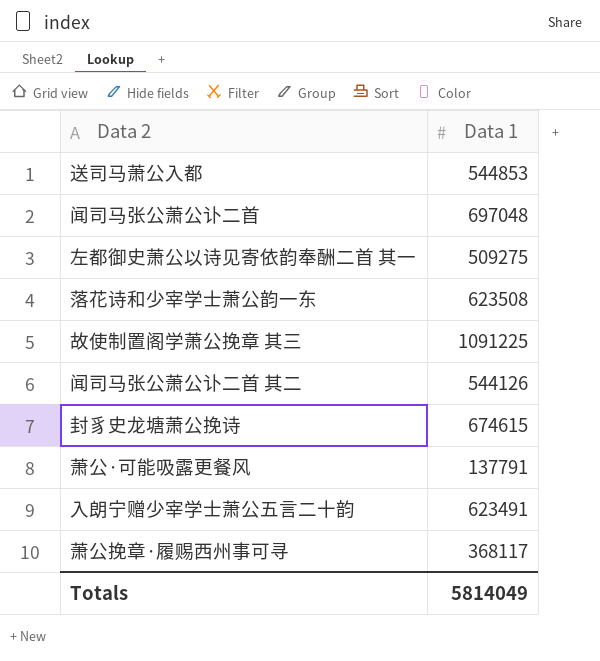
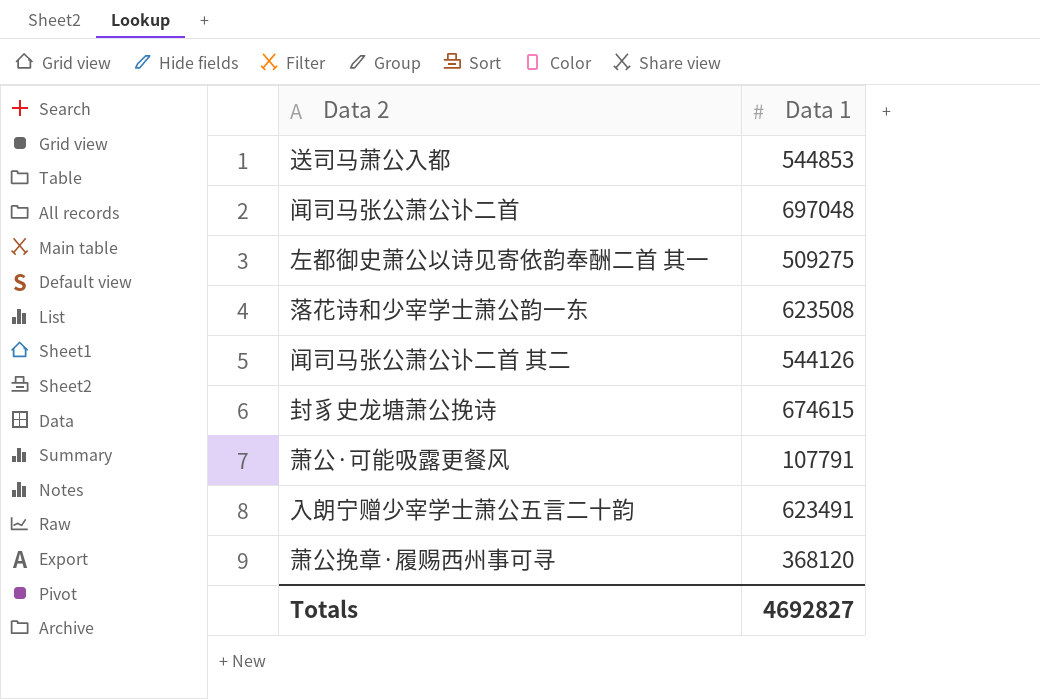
row 故使制置阁学萧公挽章 其三: 1091225 -> none
萧公·可能吸露更餐风 | Data 1: 137791 -> 107791
萧公挽章·履赐西州事可寻 | Data 1: 368117 -> 368120
Totals | Data 1: 5814049 -> 4692827

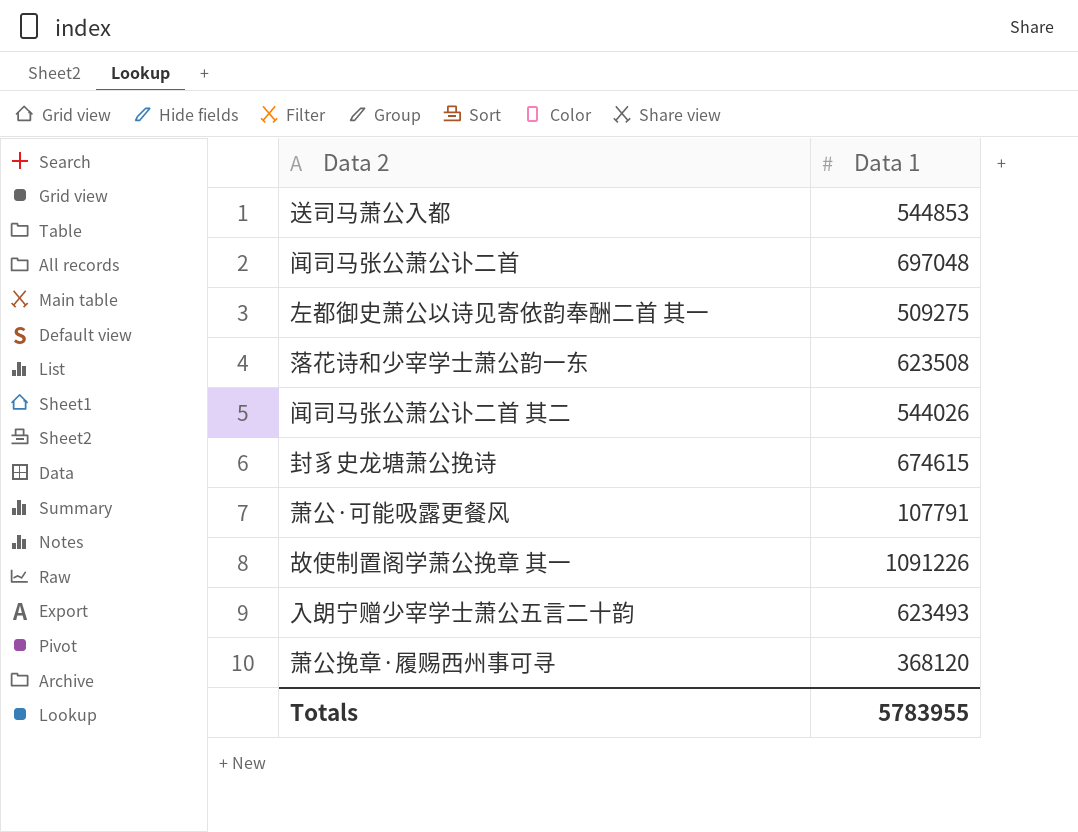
闻司马张公萧公讣二首 其二 | Data 1: 544126 -> 544026
row 故使制置阁学萧公挽章 其一: none -> 1091226
入朗宁赠少宰学士萧公五言二十韵 | Data 1: 623491 -> 623493
Totals | Data 1: 4692827 -> 5783955

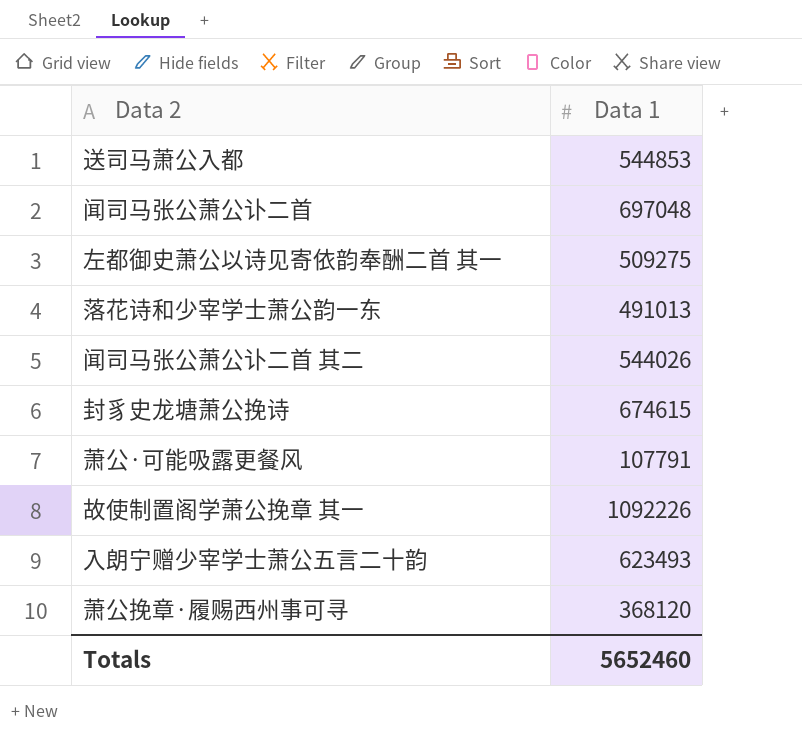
落花诗和少宰学士萧公韵一东 | Data 1: 623508 -> 491013
故使制置阁学萧公挽章 其一 | Data 1: 1091226 -> 1092226
Totals | Data 1: 5783955 -> 5652460

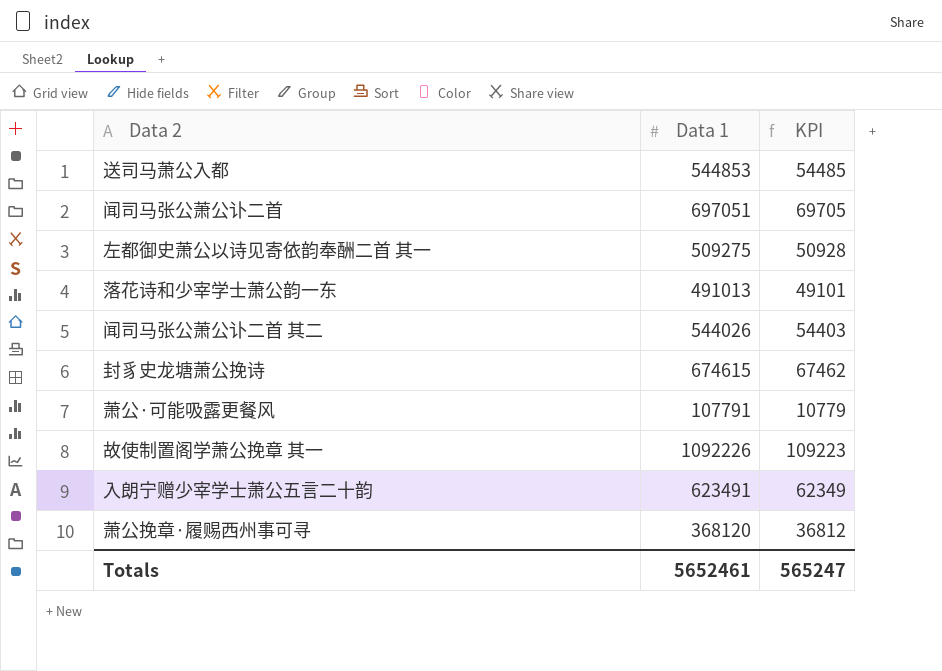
column KPI | formula: none -> [Data 1] * 0.1
闻司马张公萧公讣二首 | Data 1: 697048 -> 697051
入朗宁赠少宰学士萧公五言二十韵 | Data 1: 623493 -> 623491
Totals | Data 1: 5652460 -> 5652461

